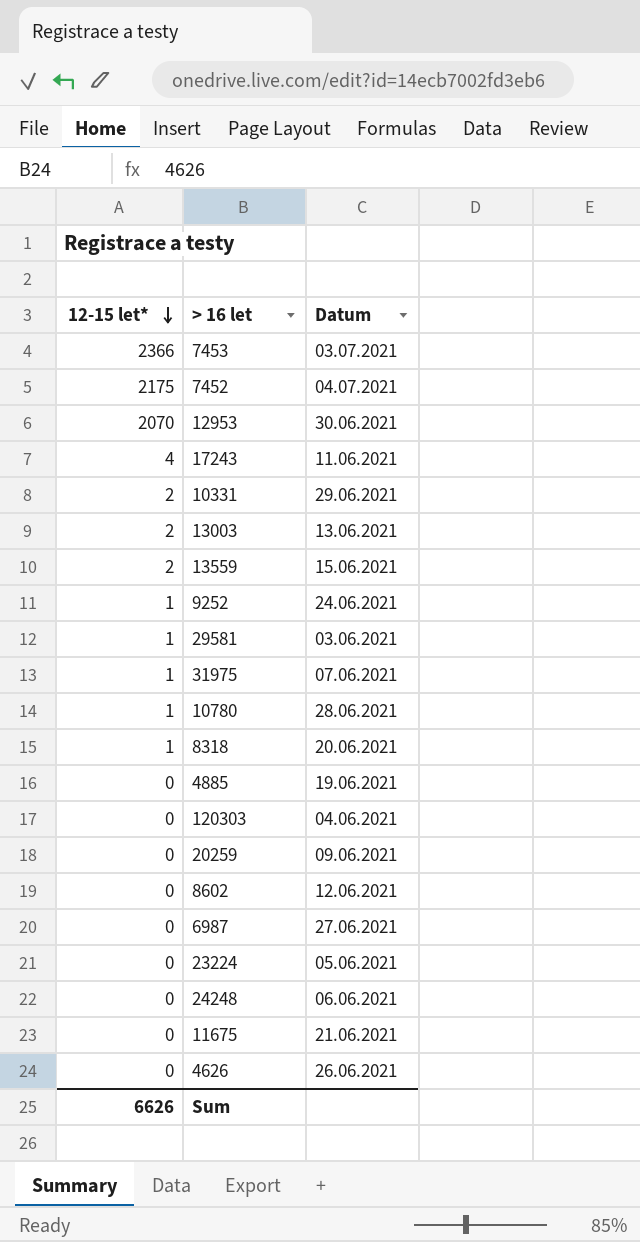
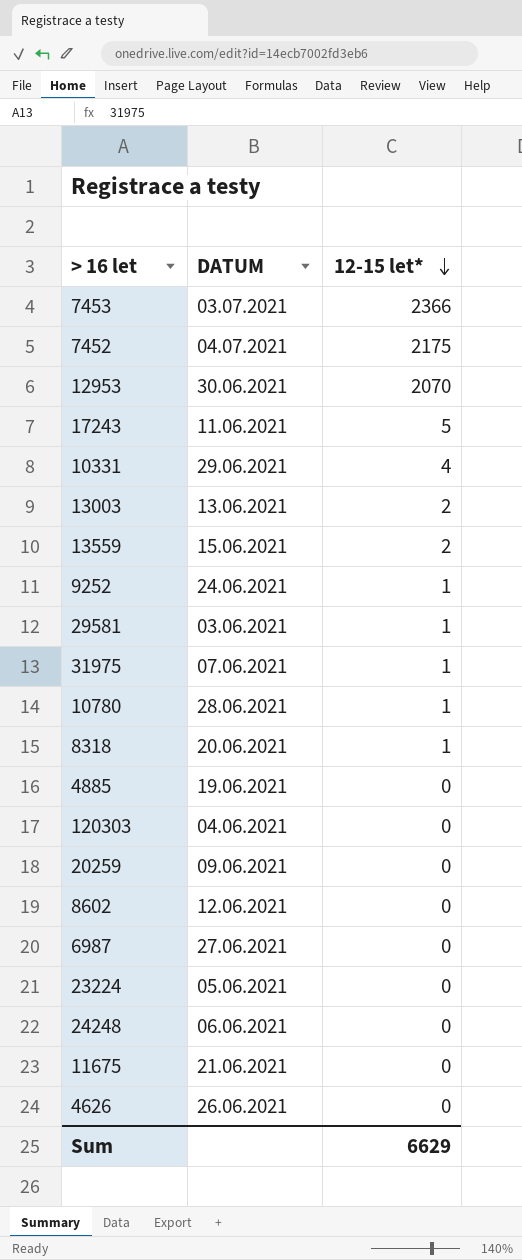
column name: Datum -> DATUM
column 12-15 let* | position: 1 -> 3
17243 | 12-15 let*: 4 -> 5
10331 | 12-15 let*: 2 -> 4
Sum | 12-15 let*: 6626 -> 6629

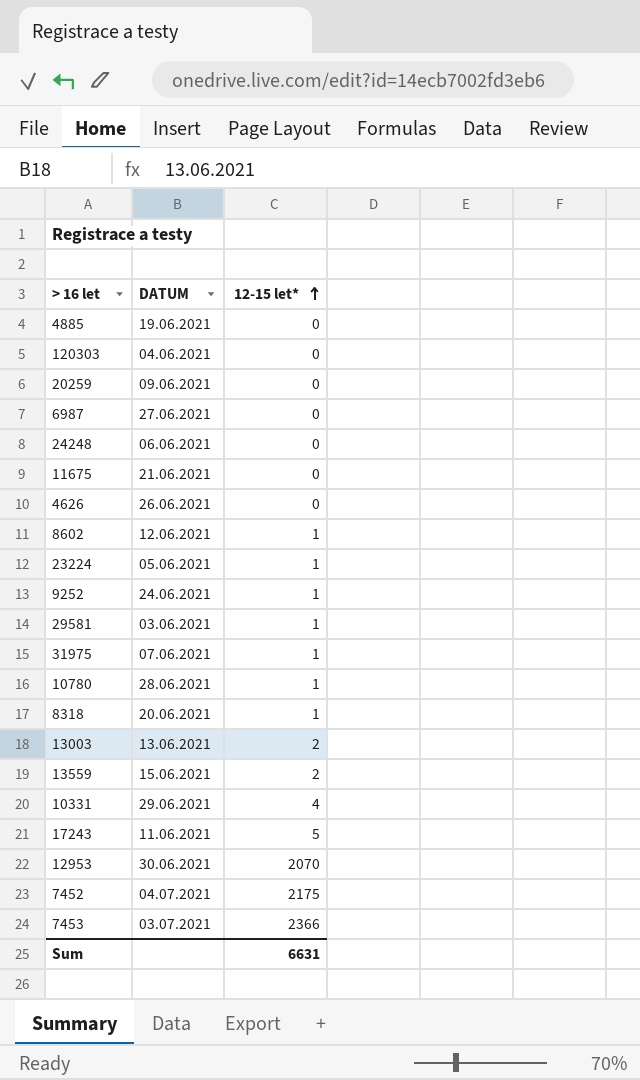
row order: 12-15 let* descending -> 12-15 let* ascending
8602 | 12-15 let*: 0 -> 1
23224 | 12-15 let*: 0 -> 1
Sum | 12-15 let*: 6629 -> 6631

